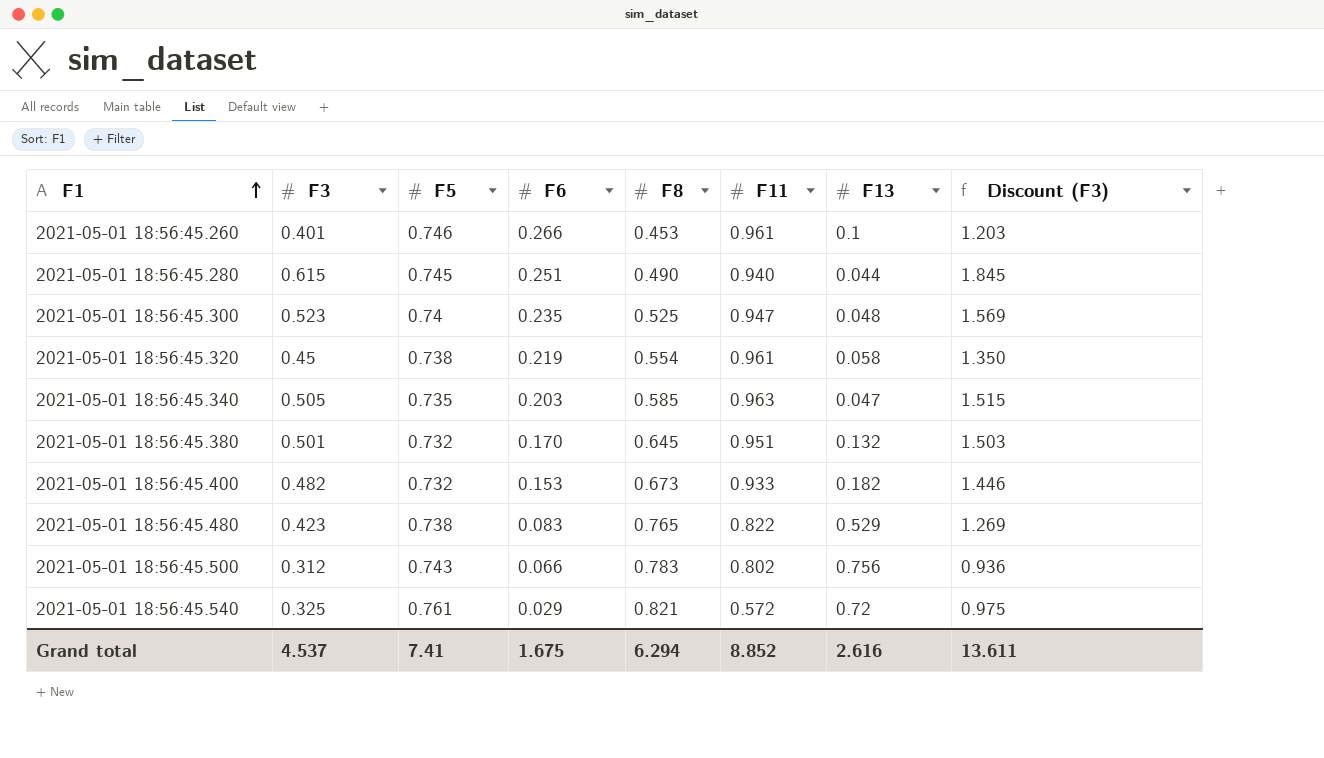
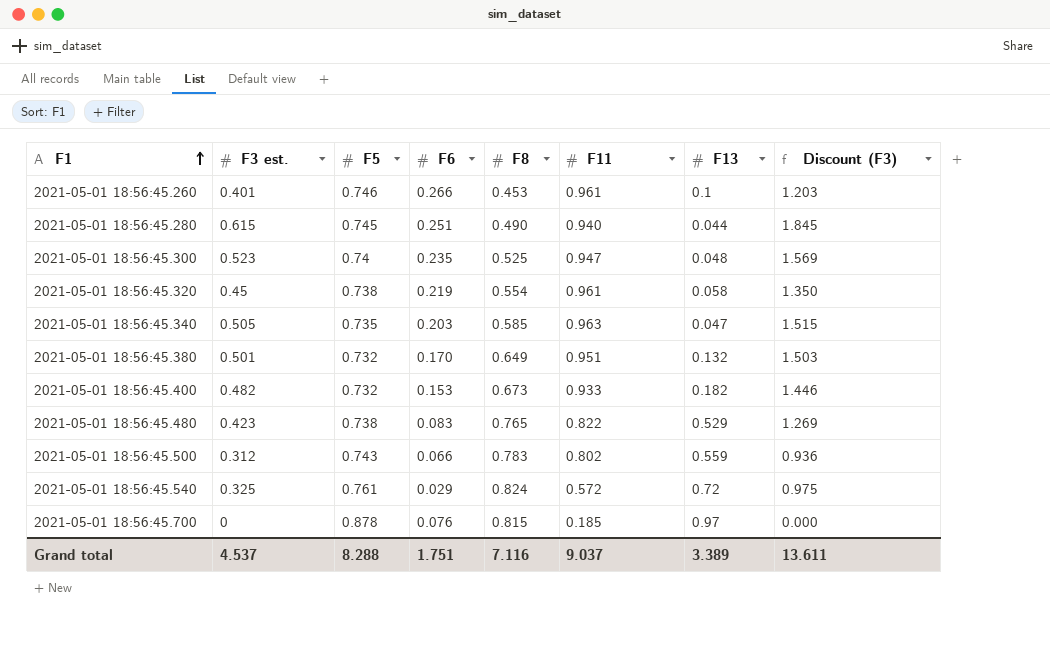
column name: F3 -> F3 est.
2021-05-01 18:56:45.380 | F8: 0.645 -> 0.649
2021-05-01 18:56:45.500 | F13: 0.756 -> 0.559
2021-05-01 18:56:45.540 | F8: 0.821 -> 0.824
row 2021-05-01 18:56:45.700: none -> 0 | 0.878 | 0.076 | 0.815 | 0.185 | 0.97 | 0.000
Grand total | F5: 7.41 -> 8.288
Grand total | F6: 1.675 -> 1.751
Grand total | F8: 6.294 -> 7.116
Grand total | F11: 8.852 -> 9.037
Grand total | F13: 2.616 -> 3.389

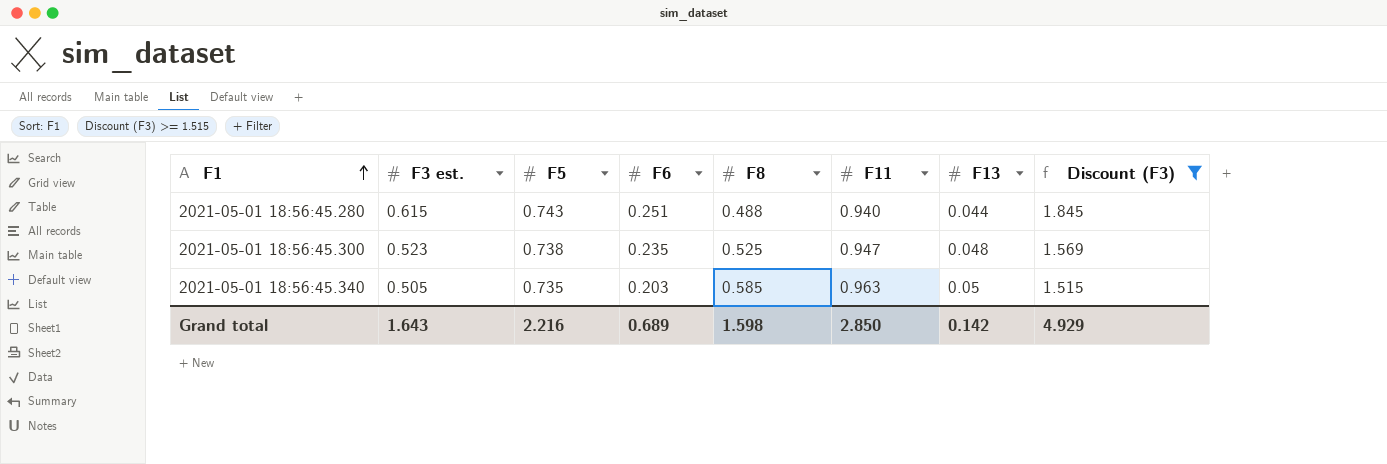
filter: none -> Discount (F3) >= 1.515
2021-05-01 18:56:45.280 | F5: 0.745 -> 0.743
2021-05-01 18:56:45.280 | F8: 0.490 -> 0.488
2021-05-01 18:56:45.300 | F5: 0.74 -> 0.738
2021-05-01 18:56:45.340 | F13: 0.047 -> 0.05
Grand total | F3 est.: 4.537 -> 1.643
Grand total | F5: 8.288 -> 2.216
Grand total | F6: 1.751 -> 0.689
Grand total | F8: 7.116 -> 1.598
Grand total | F11: 9.037 -> 2.850
Grand total | F13: 3.389 -> 0.142
Grand total | Discount (F3): 13.611 -> 4.929

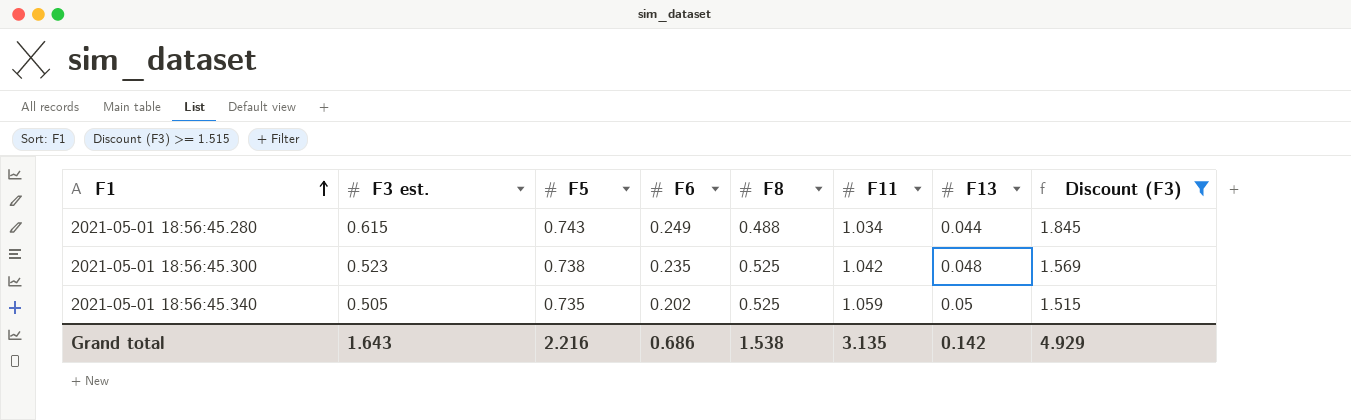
2021-05-01 18:56:45.280 | F6: 0.251 -> 0.249
2021-05-01 18:56:45.280 | F11: 0.940 -> 1.034
2021-05-01 18:56:45.300 | F11: 0.947 -> 1.042
2021-05-01 18:56:45.340 | F6: 0.203 -> 0.202
2021-05-01 18:56:45.340 | F8: 0.585 -> 0.525
2021-05-01 18:56:45.340 | F11: 0.963 -> 1.059
Grand total | F6: 0.689 -> 0.686
Grand total | F8: 1.598 -> 1.538
Grand total | F11: 2.850 -> 3.135

